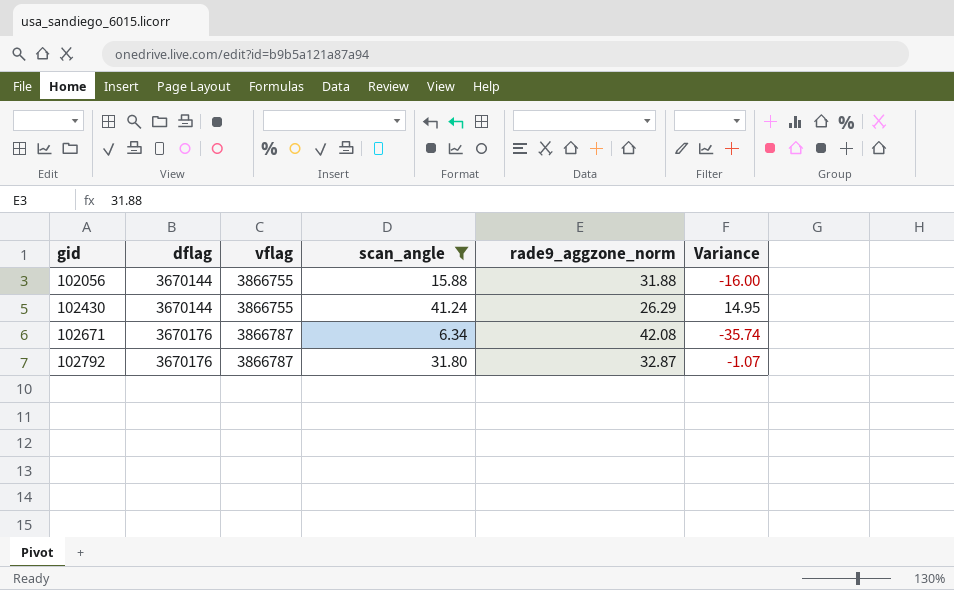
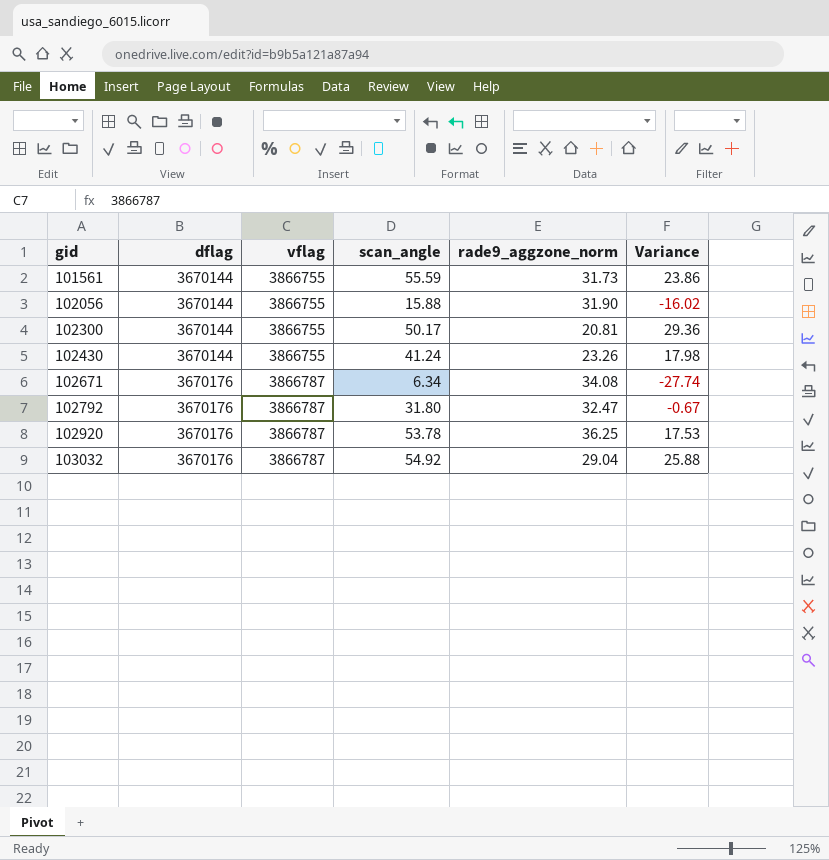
filter: scan_angle <= 41.24 -> none
102056 | rade9_aggzone_norm: 31.88 -> 31.90
102056 | Variance: -16.00 -> -16.02
102430 | rade9_aggzone_norm: 26.29 -> 23.26
102430 | Variance: 14.95 -> 17.98
102671 | rade9_aggzone_norm: 42.08 -> 34.08
102671 | Variance: -35.74 -> -27.74
102792 | rade9_aggzone_norm: 32.87 -> 32.47
102792 | Variance: -1.07 -> -0.67

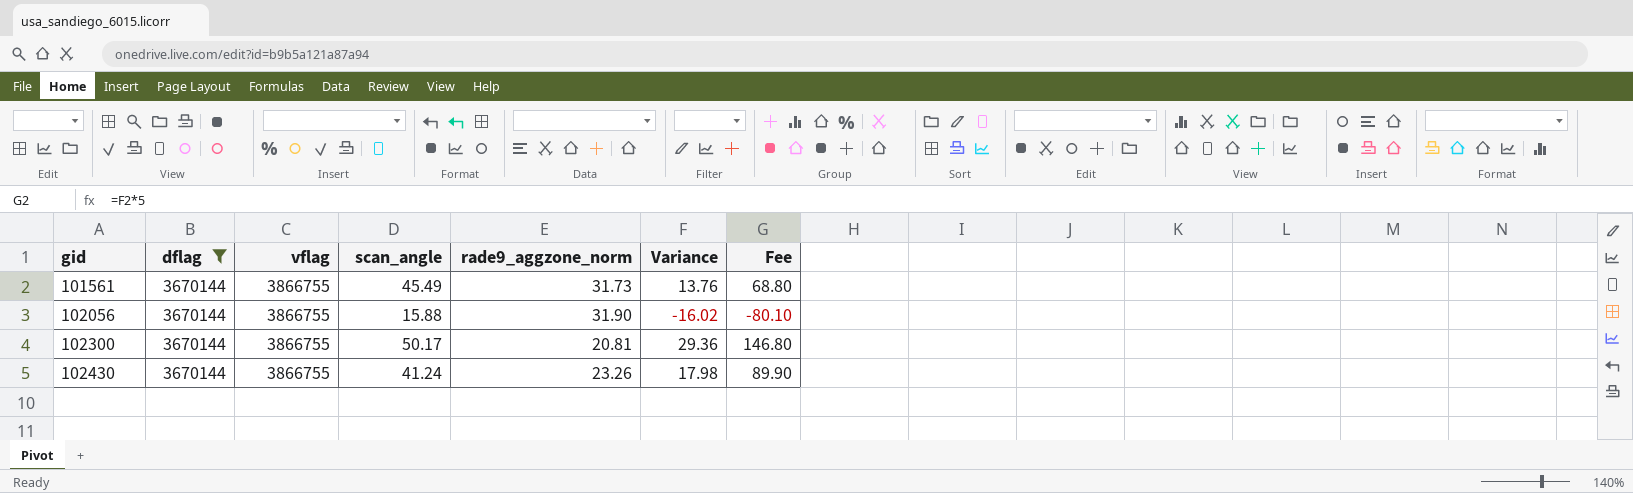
filter: none -> dflag = 3670144
column Fee | formula: none -> [Variance] * 5
101561 | scan_angle: 55.59 -> 45.49
101561 | Variance: 23.86 -> 13.76

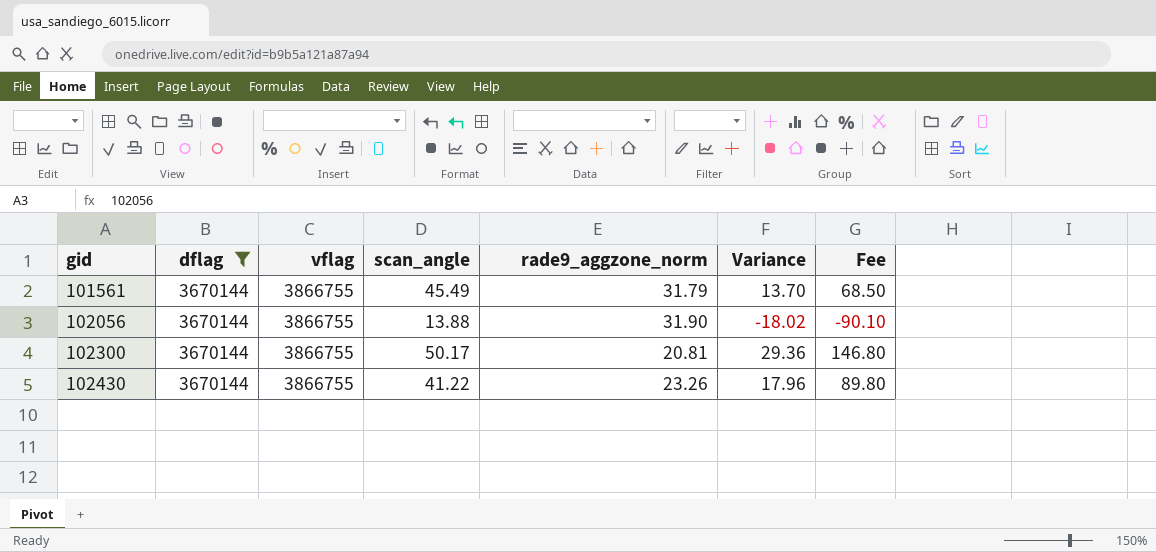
101561 | rade9_aggzone_norm: 31.73 -> 31.79
101561 | Variance: 13.76 -> 13.70
101561 | Fee: 68.80 -> 68.50
102056 | scan_angle: 15.88 -> 13.88
102056 | Variance: -16.02 -> -18.02
102056 | Fee: -80.10 -> -90.10
102430 | scan_angle: 41.24 -> 41.22
102430 | Variance: 17.98 -> 17.96
102430 | Fee: 89.90 -> 89.80

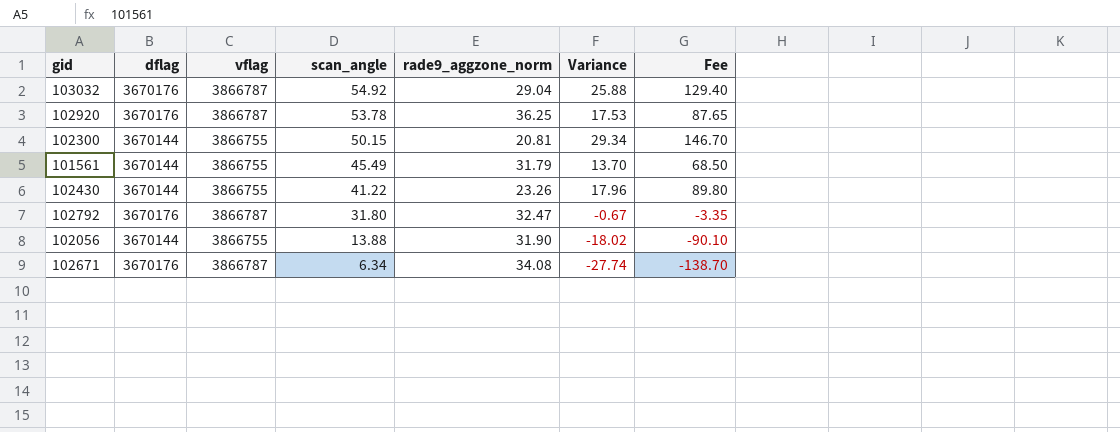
filter: dflag = 3670144 -> none
row order: gid ascending -> scan_angle descending
102300 | scan_angle: 50.17 -> 50.15
102300 | Variance: 29.36 -> 29.34
102300 | Fee: 146.80 -> 146.70

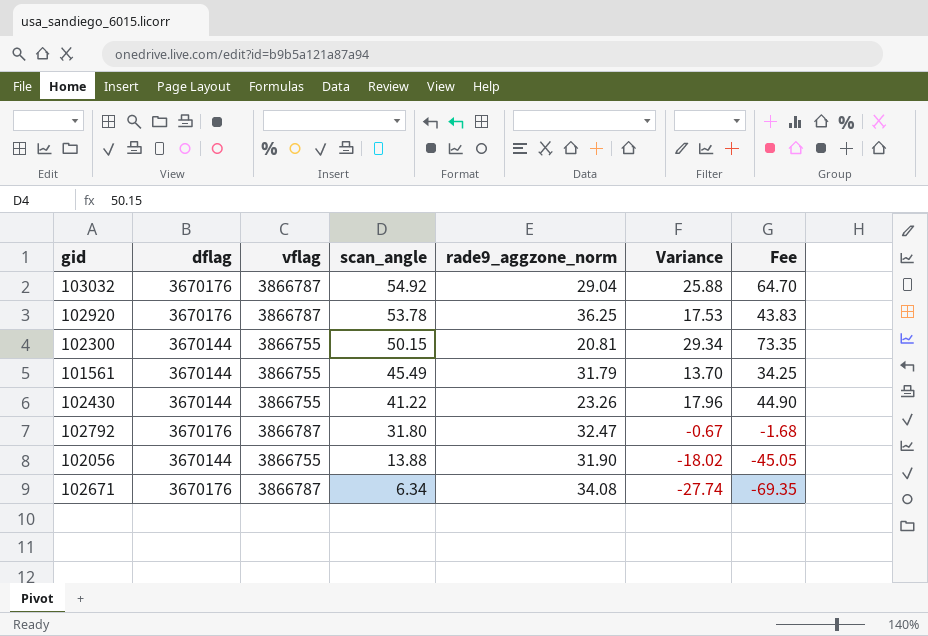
column Fee | formula: [Variance] * 5 -> [Variance] * 2.5

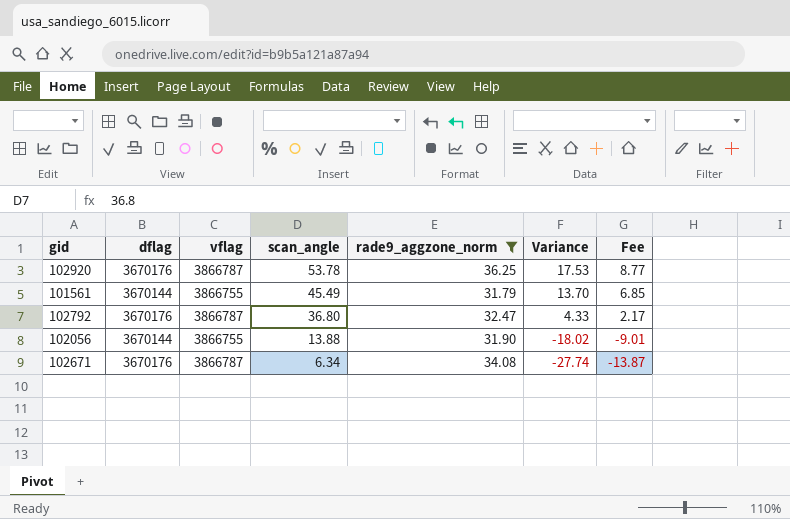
filter: none -> rade9_aggzone_norm >= 31.79
column Fee | formula: [Variance] * 2.5 -> [Variance] * 0.5
102792 | scan_angle: 31.80 -> 36.80
102792 | Variance: -0.67 -> 4.33

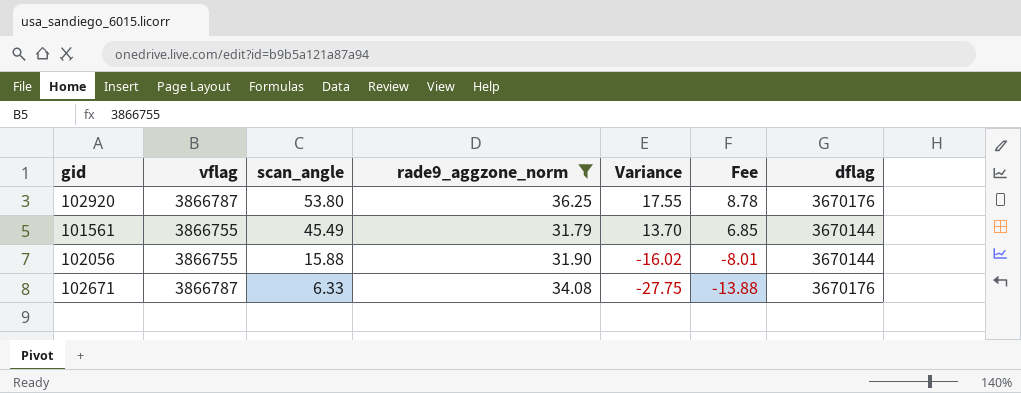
column dflag | position: 2 -> 7
row 102792: 3670176 | 3866787 | 36.80 | 32.47 | 4.33 | 2.17 -> none
102920 | scan_angle: 53.78 -> 53.80
102920 | Variance: 17.53 -> 17.55
102920 | Fee: 8.77 -> 8.78
102056 | scan_angle: 13.88 -> 15.88
102056 | Variance: -18.02 -> -16.02
102056 | Fee: -9.01 -> -8.01
102671 | scan_angle: 6.34 -> 6.33
102671 | Variance: -27.74 -> -27.75
102671 | Fee: -13.87 -> -13.88

